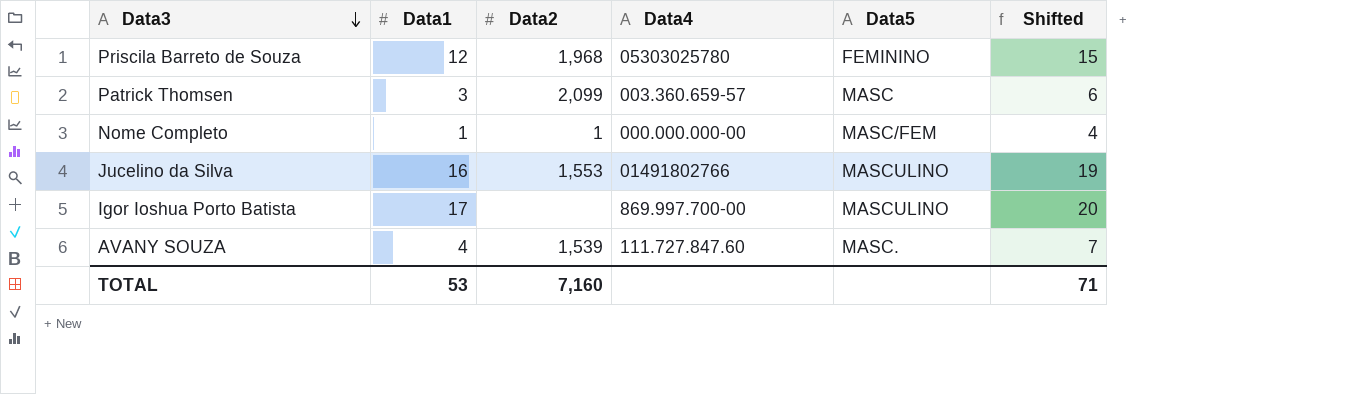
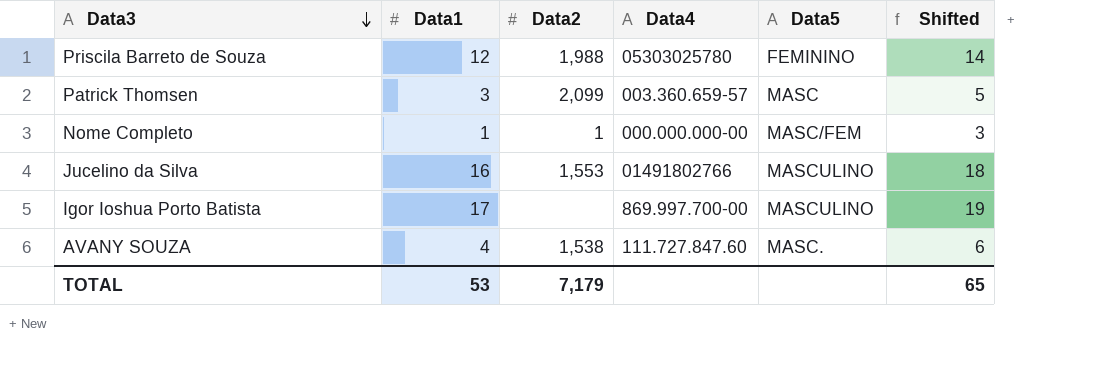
column Shifted | formula: [Data1] + 3 -> [Data1] + 2
Priscila Barreto de Souza | Data2: 1,968 -> 1,988
AVANY SOUZA | Data2: 1,539 -> 1,538
TOTAL | Data2: 7,160 -> 7,179
TOTAL | Shifted: 71 -> 65

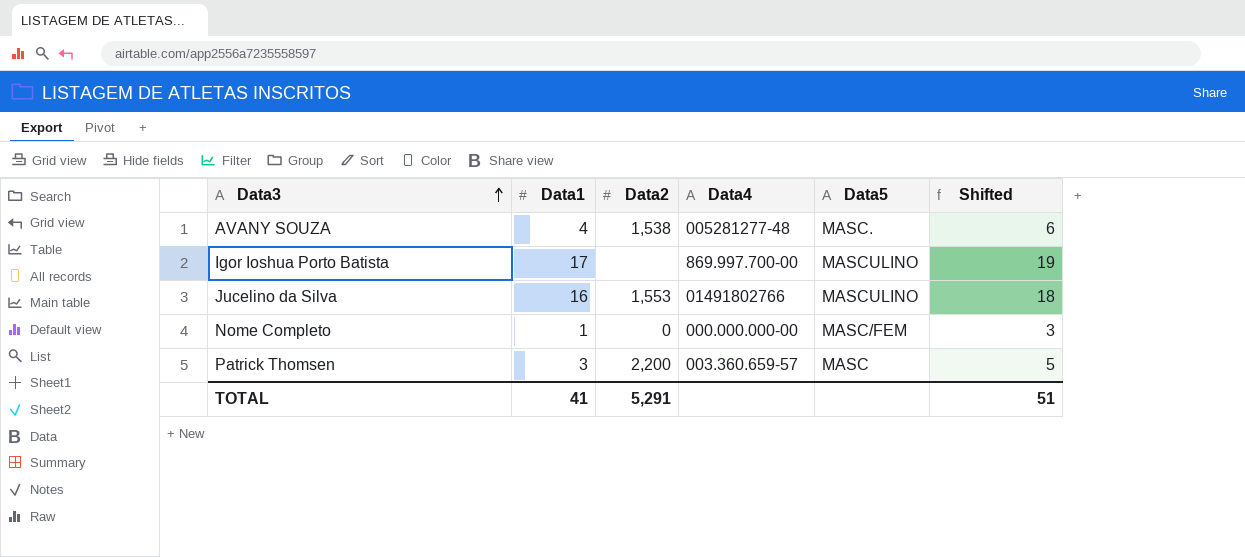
row order: Data3 descending -> Data3 ascending
row Priscila Barreto de Souza: 12 | 1,988 | 05303025780 | FEMININO | 14 -> none
AVANY SOUZA | Data4: 111.727.847.60 -> 005281277-48
Nome Completo | Data2: 1 -> 0
Patrick Thomsen | Data2: 2,099 -> 2,200
TOTAL | Data1: 53 -> 41
TOTAL | Data2: 7,179 -> 5,291
TOTAL | Shifted: 65 -> 51

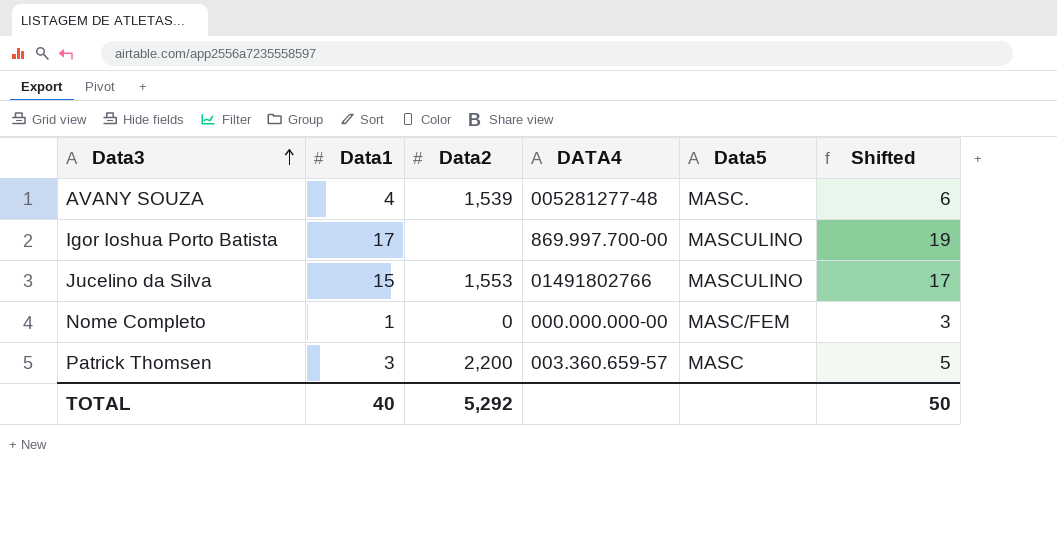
column name: Data4 -> DATA4
AVANY SOUZA | Data2: 1,538 -> 1,539
Jucelino da Silva | Data1: 16 -> 15
Jucelino da Silva | Shifted: 18 -> 17
TOTAL | Data1: 41 -> 40
TOTAL | Data2: 5,291 -> 5,292
TOTAL | Shifted: 51 -> 50

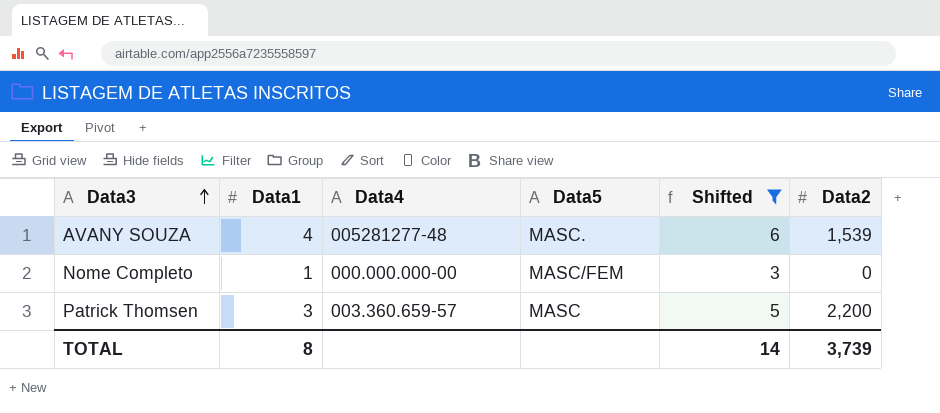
filter: none -> Shifted <= 6
column name: DATA4 -> Data4
column Data2 | position: 3 -> 6
TOTAL | Data1: 40 -> 8
TOTAL | Shifted: 50 -> 14
TOTAL | Data2: 5,292 -> 3,739

